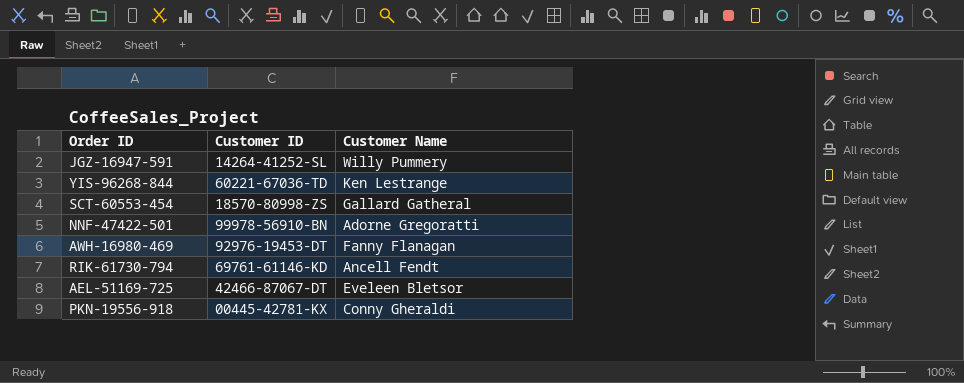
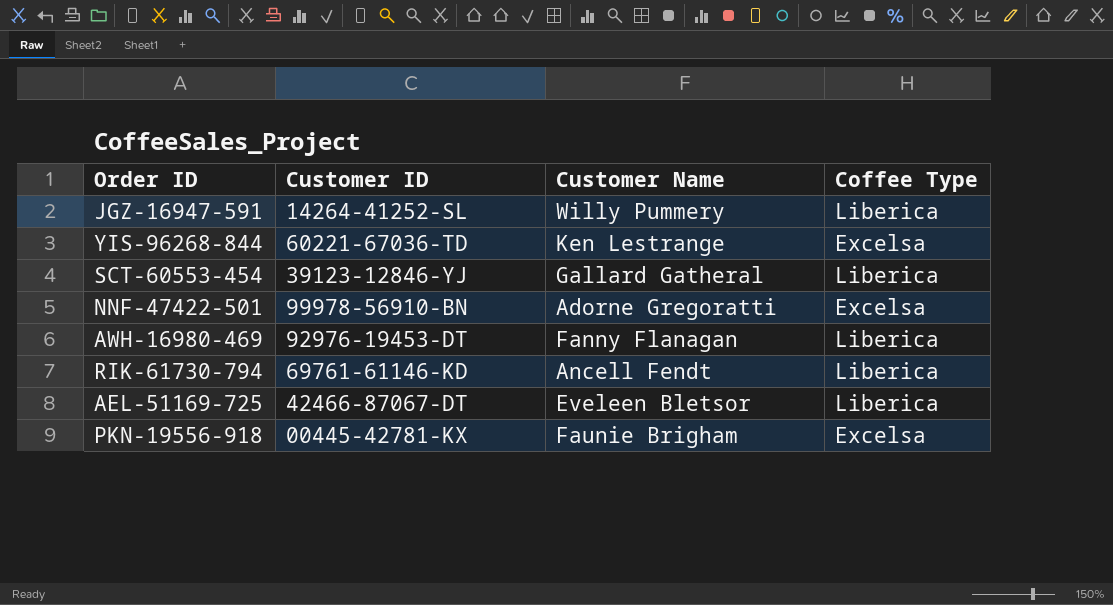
column Coffee Type | position: none -> 4
SCT-60553-454 | Customer ID: 18570-80998-ZS -> 39123-12846-YJ
PKN-19556-918 | Customer Name: Conny Gheraldi -> Faunie Brigham

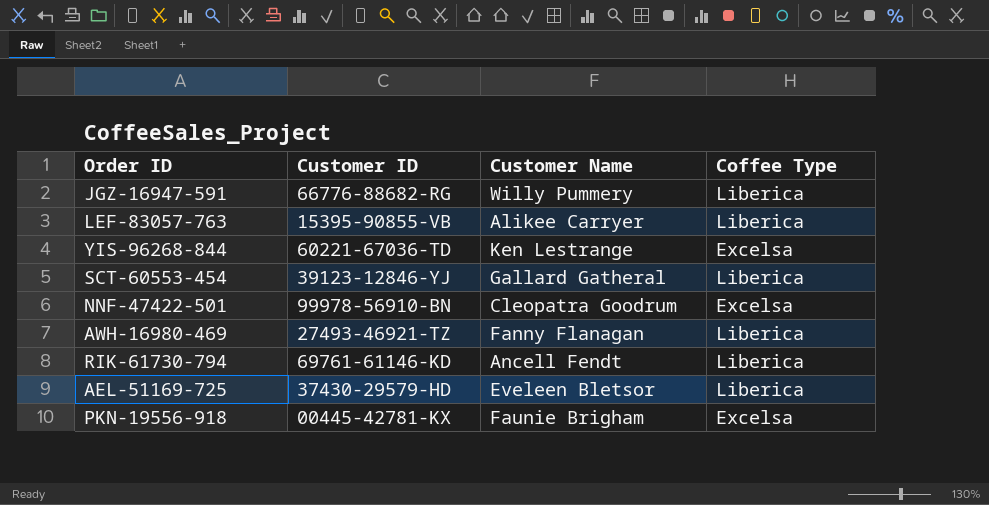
JGZ-16947-591 | Customer ID: 14264-41252-SL -> 66776-88682-RG
row LEF-83057-763: none -> 15395-90855-VB | Alikee Carryer | Liberica
NNF-47422-501 | Customer Name: Adorne Gregoratti -> Cleopatra Goodrum
AWH-16980-469 | Customer ID: 92976-19453-DT -> 27493-46921-TZ
AEL-51169-725 | Customer ID: 42466-87067-DT -> 37430-29579-HD

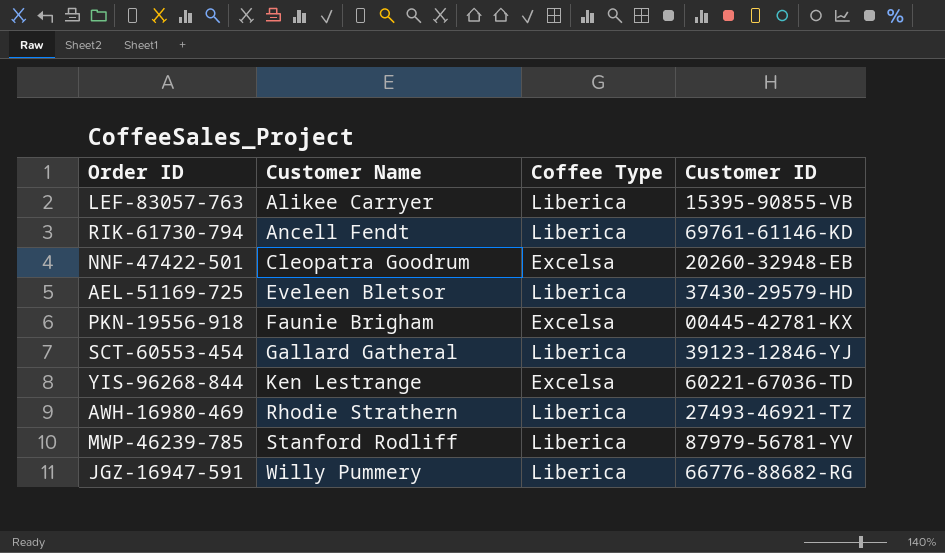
row order: none -> Customer Name ascending
column Customer ID | position: 2 -> 4
NNF-47422-501 | Customer ID: 99978-56910-BN -> 20260-32948-EB
AWH-16980-469 | Customer Name: Fanny Flanagan -> Rhodie Strathern
row MWP-46239-785: none -> Stanford Rodliff | Liberica | 87979-56781-YV

